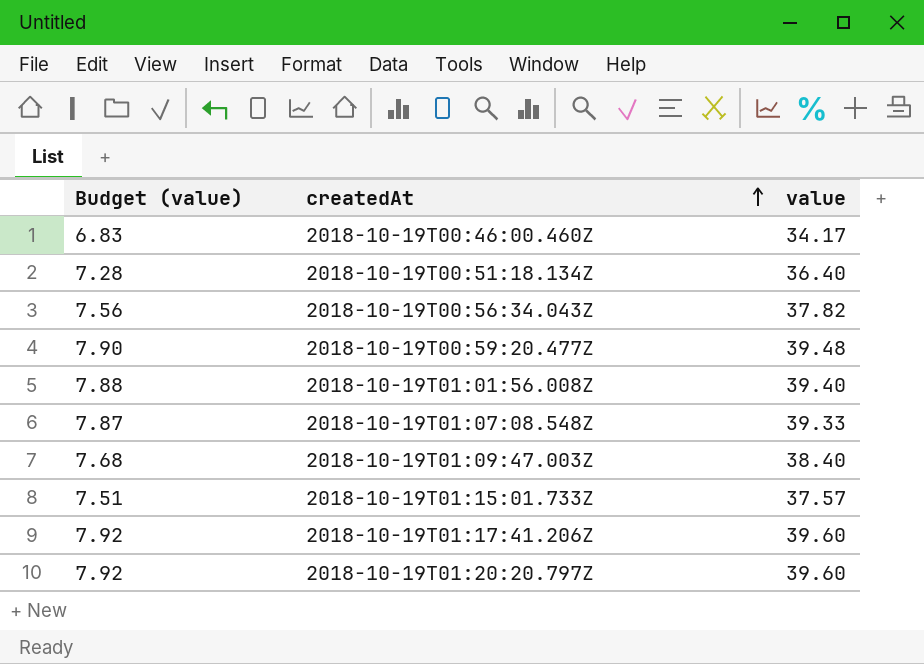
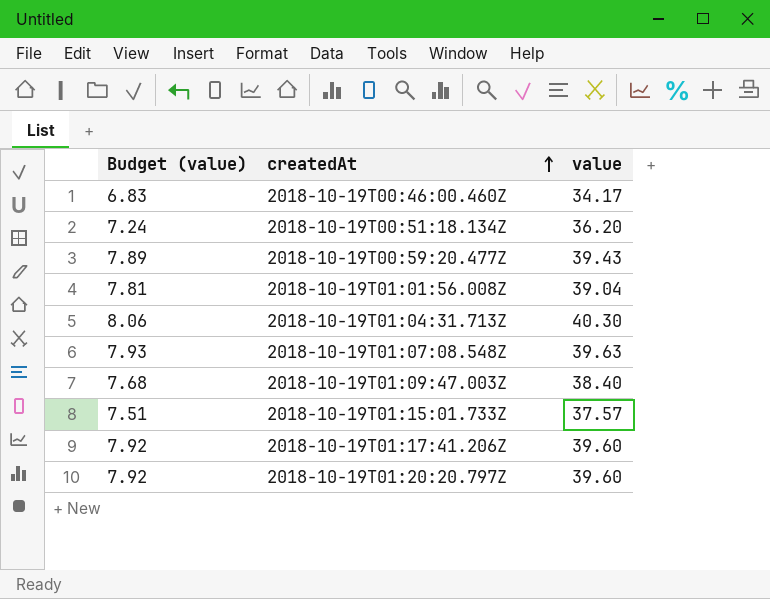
row 2018-10-19T00:56:34.043Z: 7.56 | 37.82 -> none
2018-10-19T00:51:18.134Z | Budget (value): 7.28 -> 7.24
2018-10-19T00:51:18.134Z | value: 36.40 -> 36.20
2018-10-19T00:59:20.477Z | Budget (value): 7.90 -> 7.89
2018-10-19T00:59:20.477Z | value: 39.48 -> 39.43
2018-10-19T01:01:56.008Z | Budget (value): 7.88 -> 7.81
2018-10-19T01:01:56.008Z | value: 39.40 -> 39.04
row 2018-10-19T01:04:31.713Z: none -> 8.06 | 40.30
2018-10-19T01:07:08.548Z | Budget (value): 7.87 -> 7.93
2018-10-19T01:07:08.548Z | value: 39.33 -> 39.63

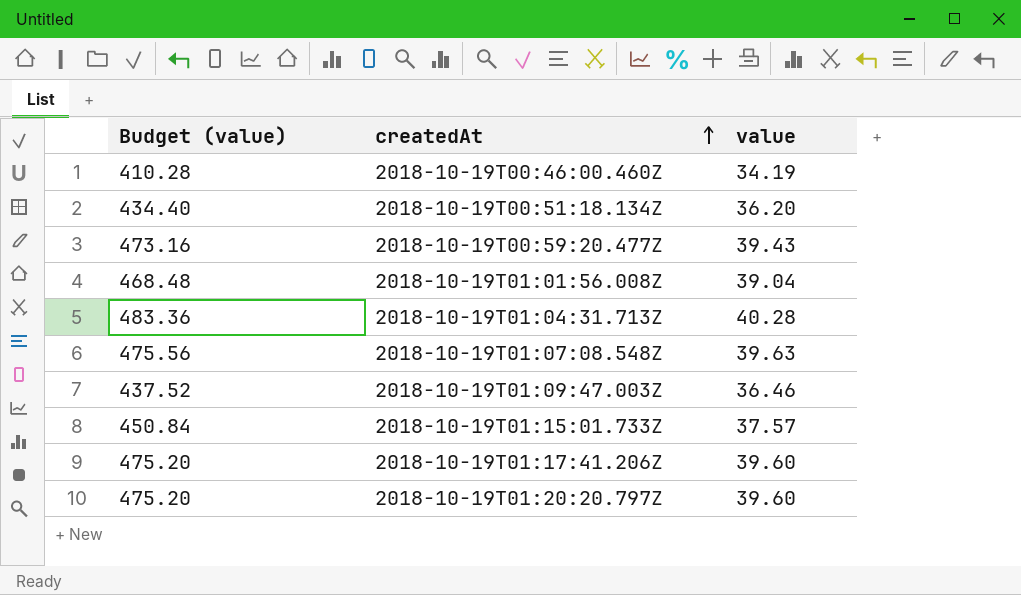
column Budget (value) | formula: [value] * 0.2 -> [value] * 12
2018-10-19T00:46:00.460Z | value: 34.17 -> 34.19
2018-10-19T01:04:31.713Z | value: 40.30 -> 40.28
2018-10-19T01:09:47.003Z | value: 38.40 -> 36.46

